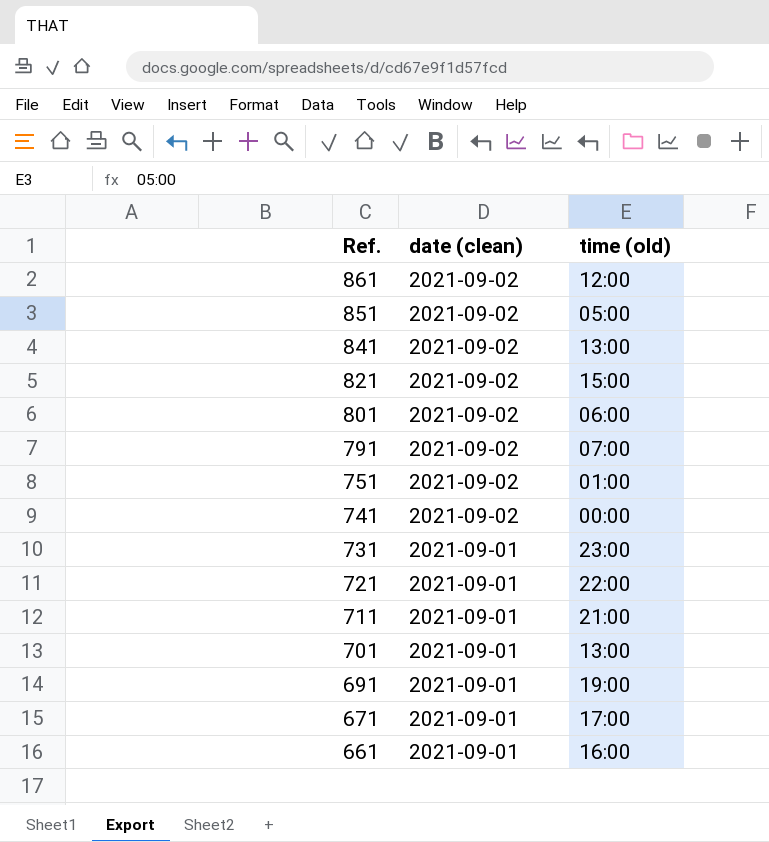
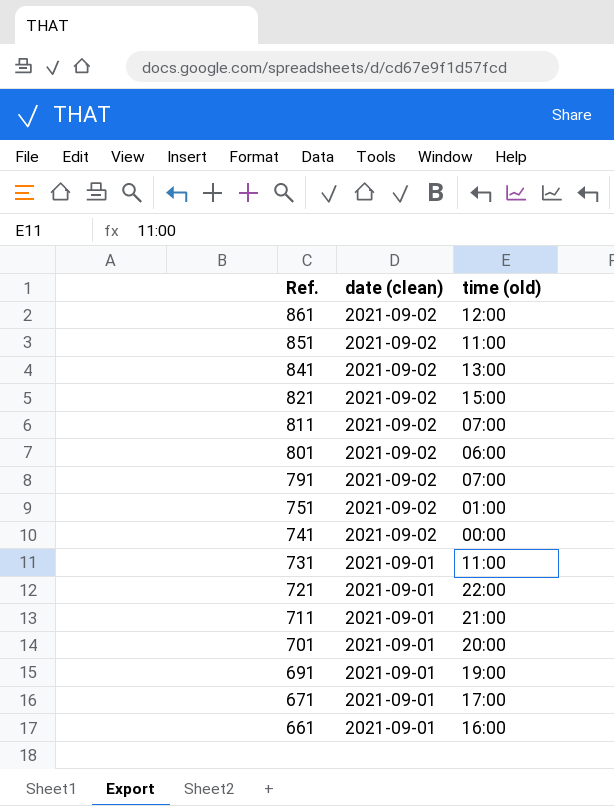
851 | time (old): 05:00 -> 11:00
row 811: none -> 2021-09-02 | 07:00
731 | time (old): 23:00 -> 11:00
701 | time (old): 13:00 -> 20:00

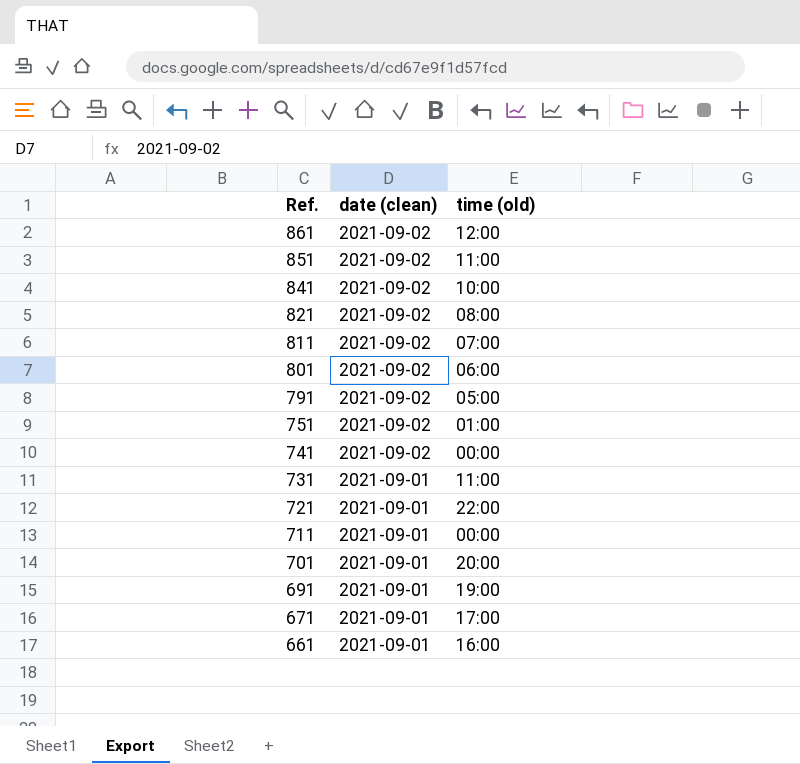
841 | time (old): 13:00 -> 10:00
821 | time (old): 15:00 -> 08:00
791 | time (old): 07:00 -> 05:00
711 | time (old): 21:00 -> 00:00

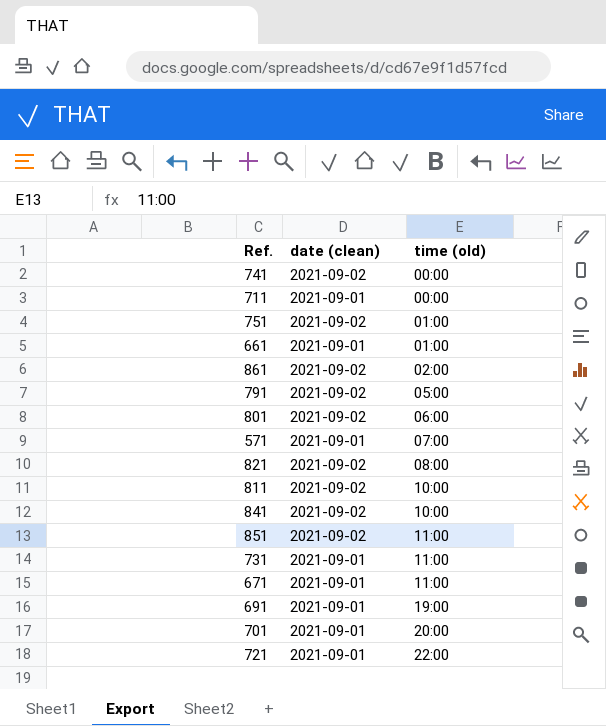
row order: Ref. descending -> time (old) ascending
661 | time (old): 16:00 -> 01:00
861 | time (old): 12:00 -> 02:00
row 571: none -> 2021-09-01 | 07:00
811 | time (old): 07:00 -> 10:00
671 | time (old): 17:00 -> 11:00

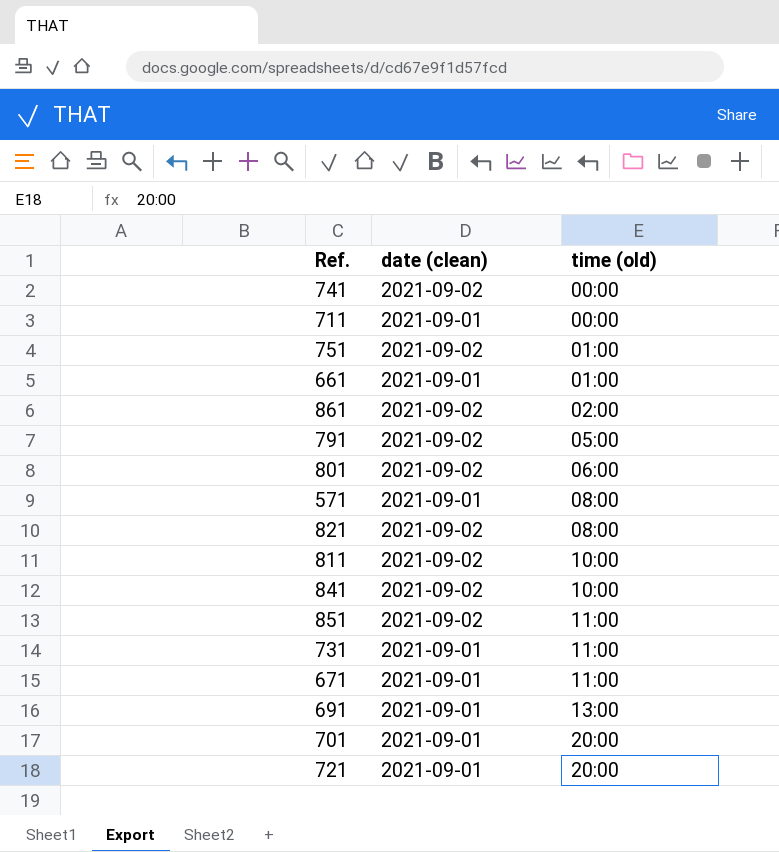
571 | time (old): 07:00 -> 08:00
691 | time (old): 19:00 -> 13:00
721 | time (old): 22:00 -> 20:00

